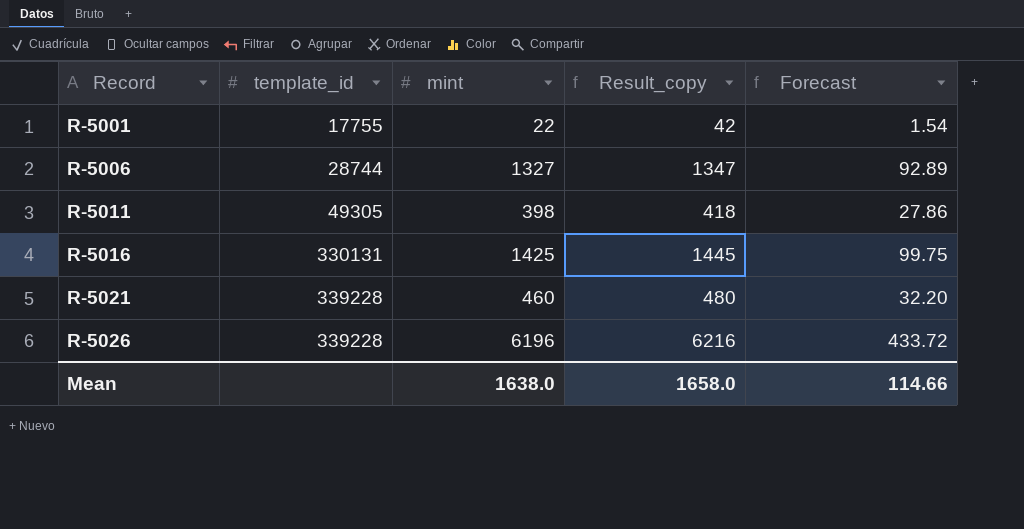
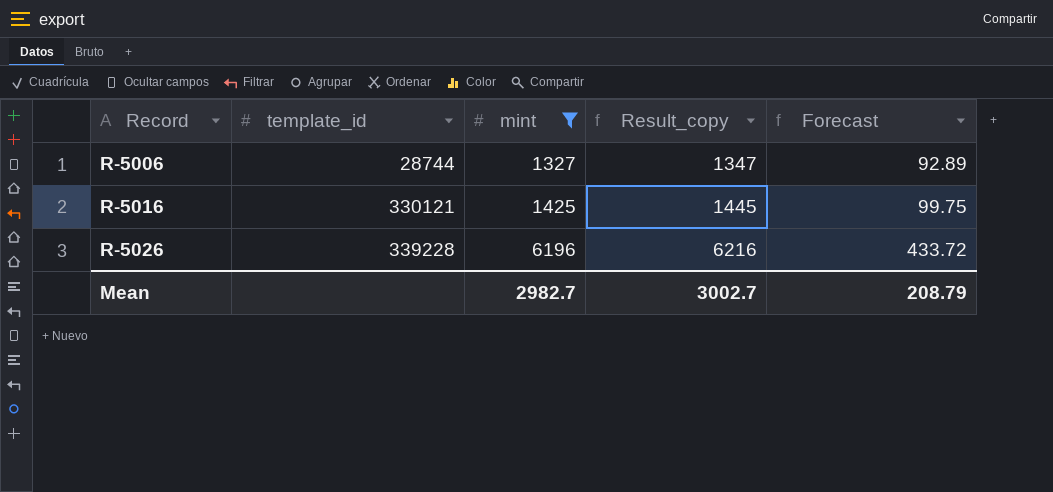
filter: none -> mint >= 1327
R-5016 | template_id: 330131 -> 330121
Mean | mint: 1638.0 -> 2982.7
Mean | Result_copy: 1658.0 -> 3002.7
Mean | Forecast: 114.66 -> 208.79

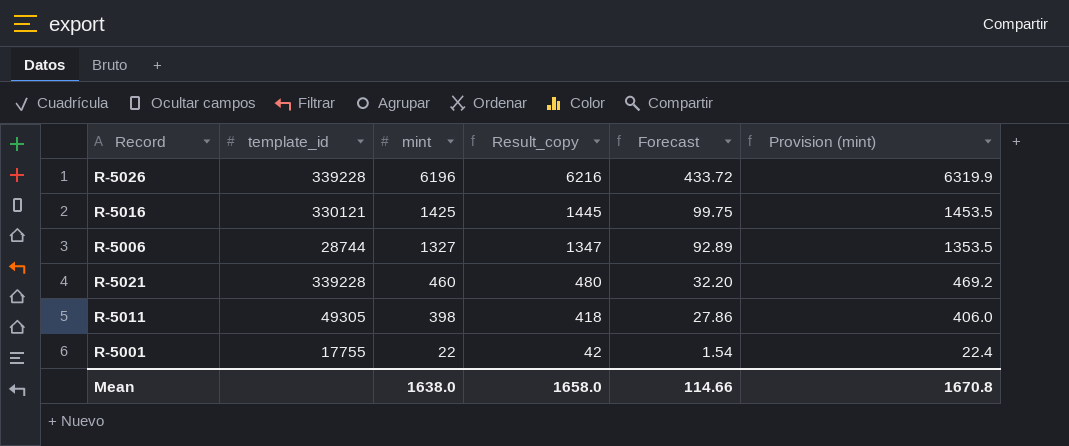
filter: mint >= 1327 -> none
row order: Record ascending -> mint descending
column Provision (mint) | formula: none -> [mint] * 1.02
Mean | mint: 2982.7 -> 1638.0
Mean | Result_copy: 3002.7 -> 1658.0
Mean | Forecast: 208.79 -> 114.66

